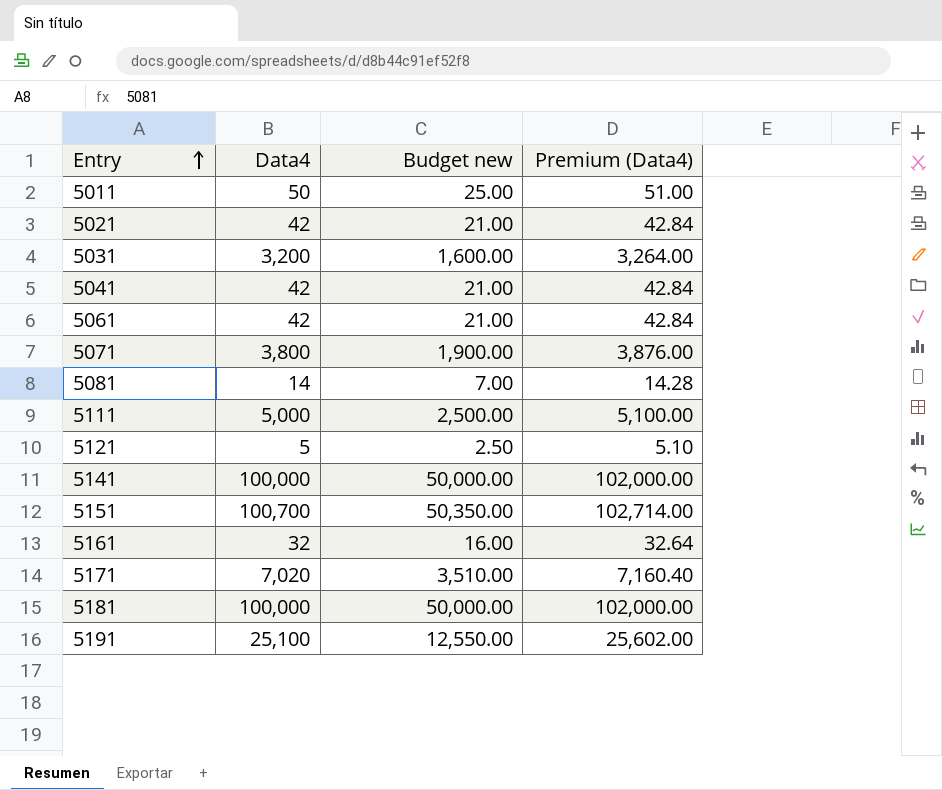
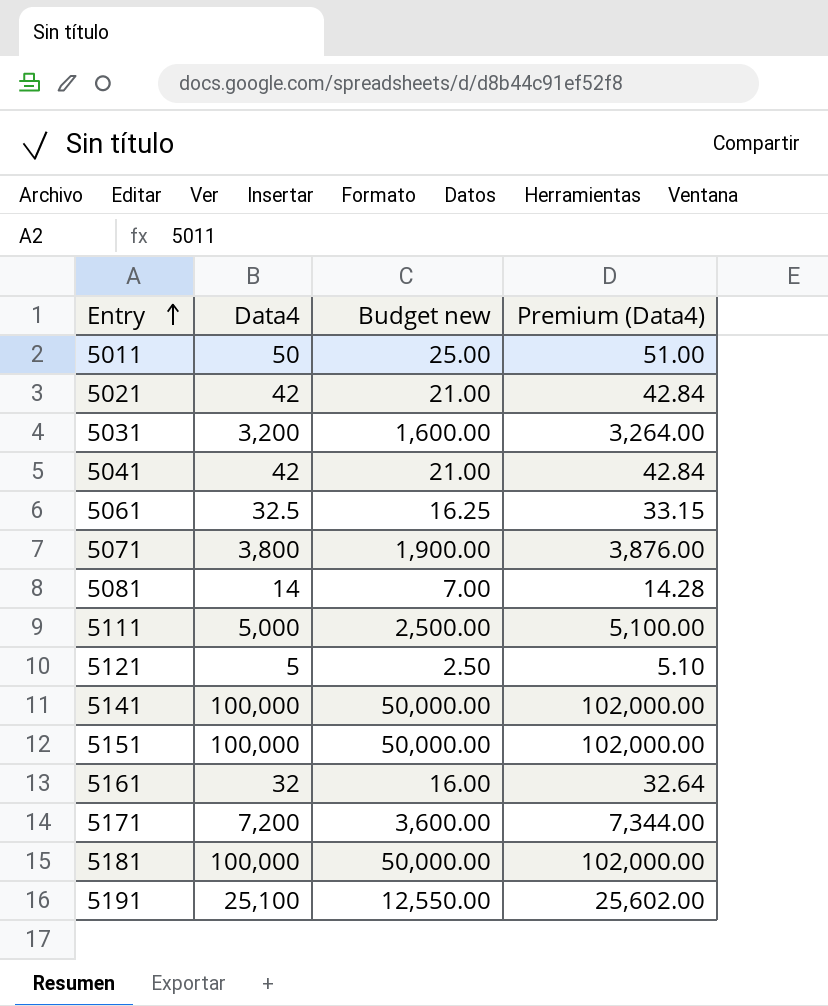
5061 | Data4: 42 -> 32.5
5061 | Budget new: 21.00 -> 16.25
5061 | Premium (Data4): 42.84 -> 33.15
5151 | Data4: 100,700 -> 100,000
5151 | Budget new: 50,350.00 -> 50,000.00
5151 | Premium (Data4): 102,714.00 -> 102,000.00
5171 | Data4: 7,020 -> 7,200
5171 | Budget new: 3,510.00 -> 3,600.00
5171 | Premium (Data4): 7,160.40 -> 7,344.00

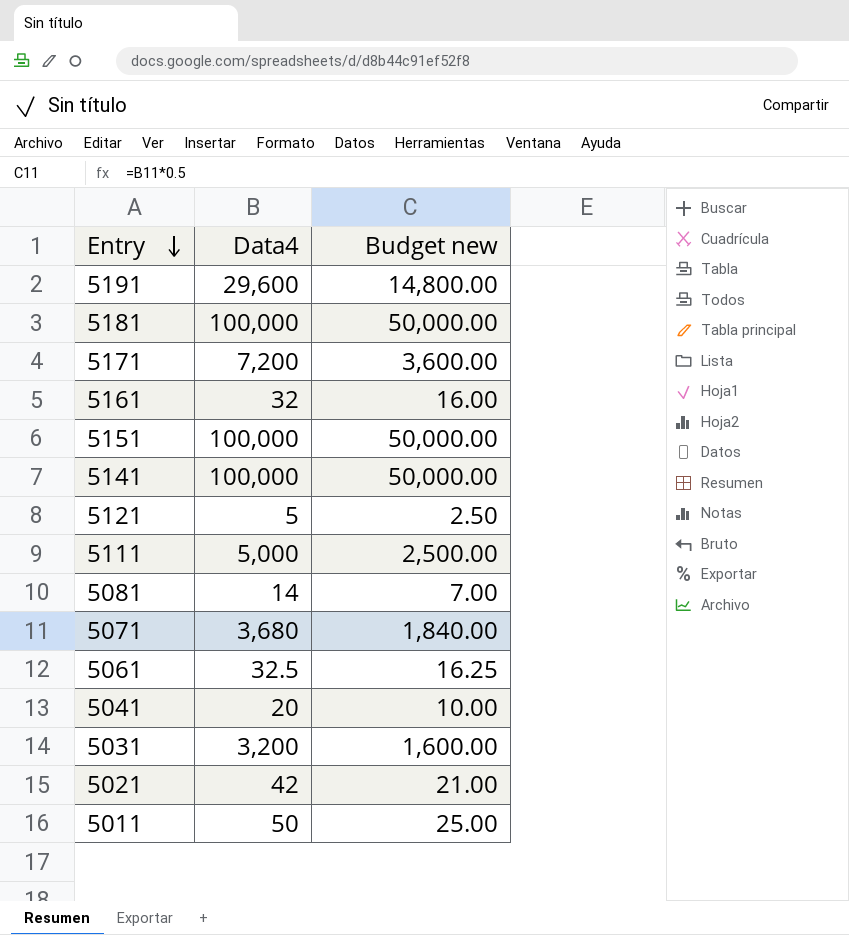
row order: Entry ascending -> Entry descending
column Premium (Data4) | formula: [Data4] * 1.02 -> none
5191 | Data4: 25,100 -> 29,600
5191 | Budget new: 12,550.00 -> 14,800.00
5071 | Data4: 3,800 -> 3,680
5071 | Budget new: 1,900.00 -> 1,840.00
5041 | Data4: 42 -> 20
5041 | Budget new: 21.00 -> 10.00

